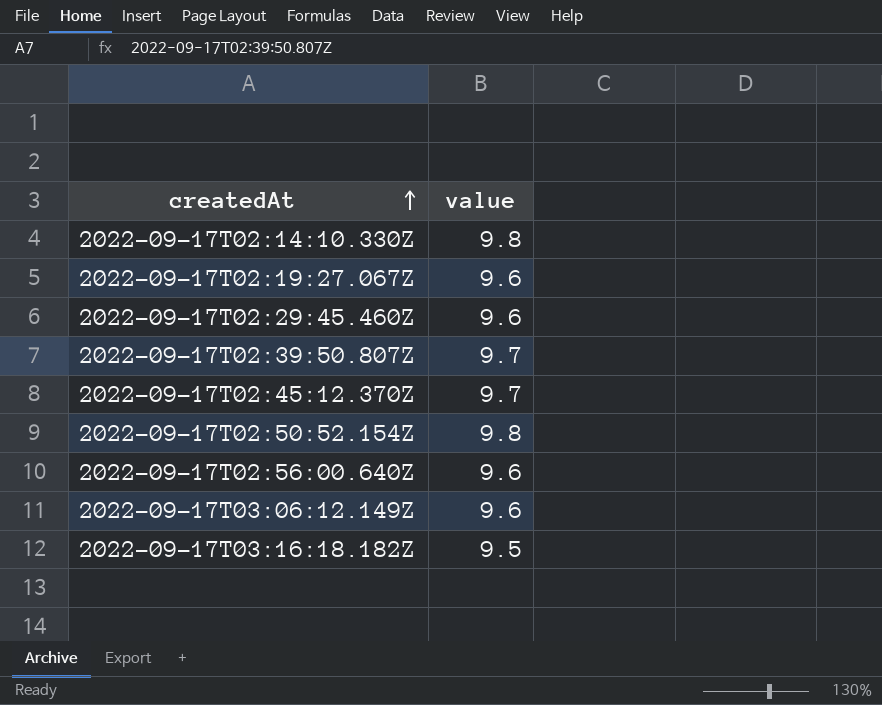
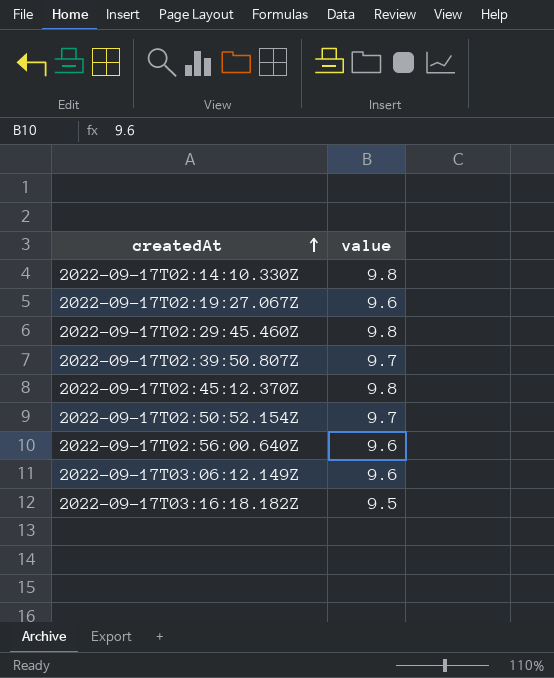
2022-09-17T02:29:45.460Z | value: 9.6 -> 9.8
2022-09-17T02:45:12.370Z | value: 9.7 -> 9.8
2022-09-17T02:50:52.154Z | value: 9.8 -> 9.7

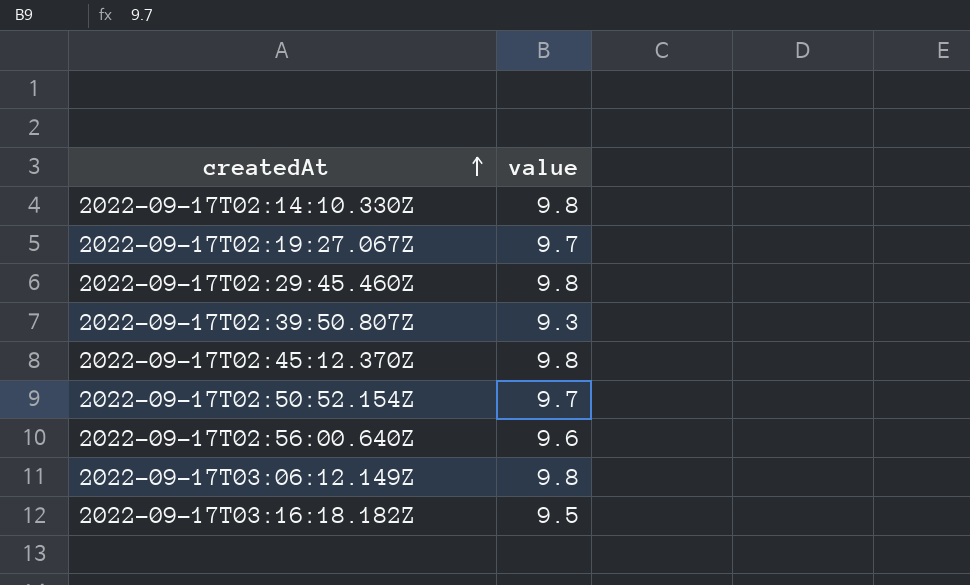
2022-09-17T02:19:27.067Z | value: 9.6 -> 9.7
2022-09-17T02:39:50.807Z | value: 9.7 -> 9.3
2022-09-17T03:06:12.149Z | value: 9.6 -> 9.8

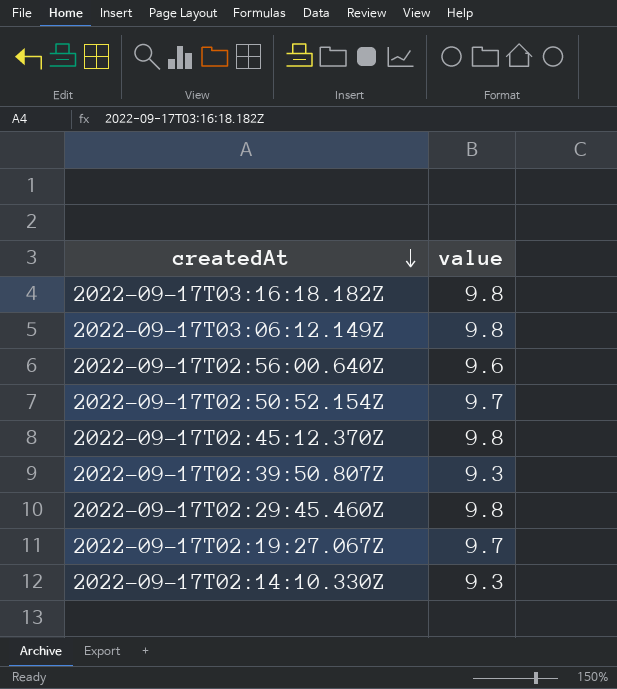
row order: createdAt ascending -> createdAt descending
2022-09-17T03:16:18.182Z | value: 9.5 -> 9.8
2022-09-17T02:14:10.330Z | value: 9.8 -> 9.3

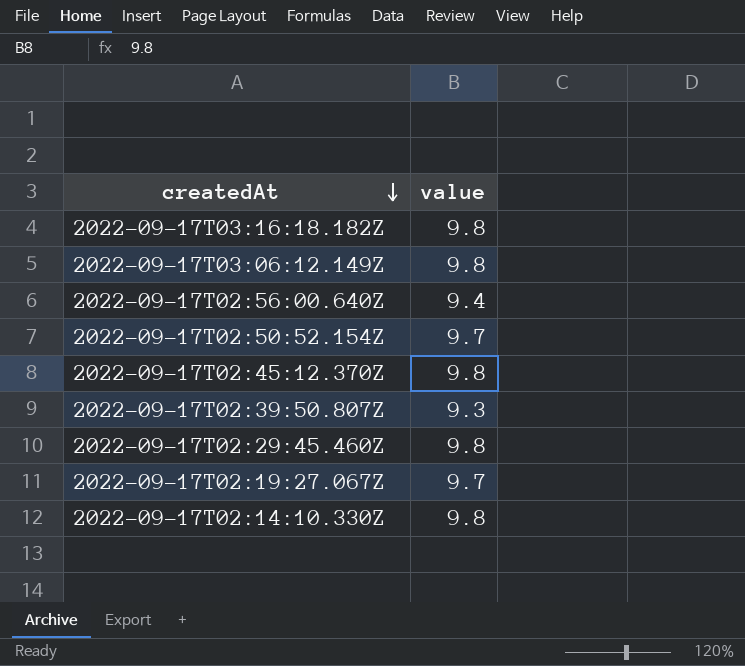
2022-09-17T02:56:00.640Z | value: 9.6 -> 9.4
2022-09-17T02:14:10.330Z | value: 9.3 -> 9.8

